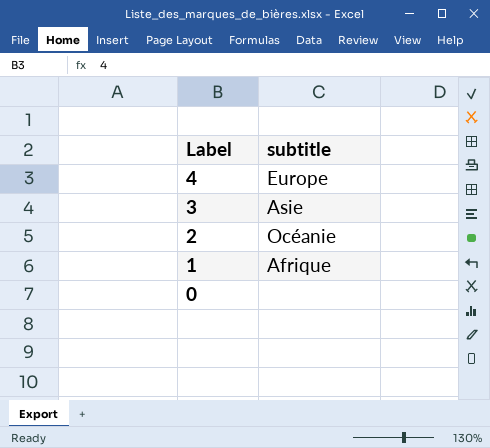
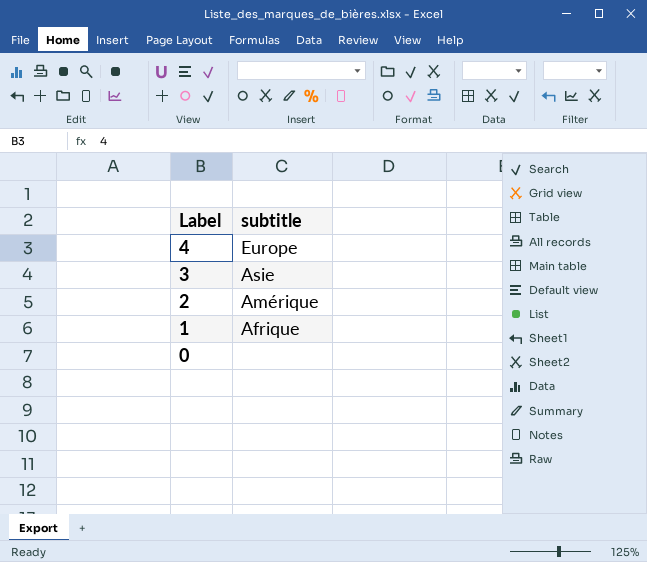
2 | subtitle: Océanie -> Amérique

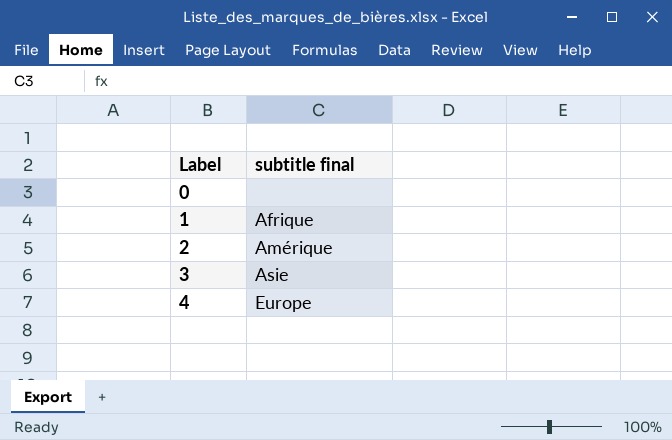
row order: Label descending -> Label ascending
column name: subtitle -> subtitle final

